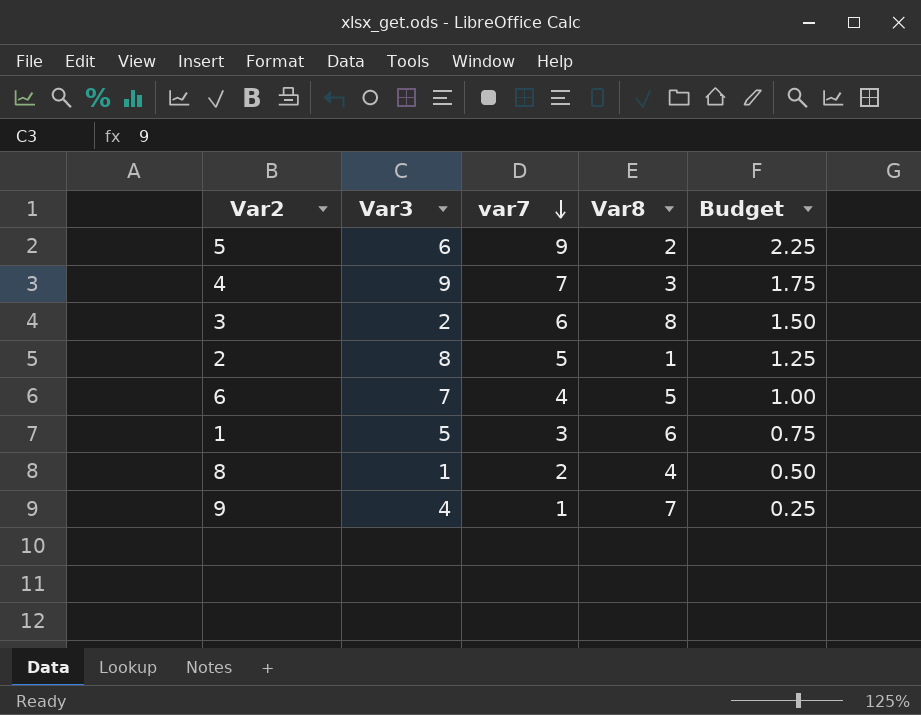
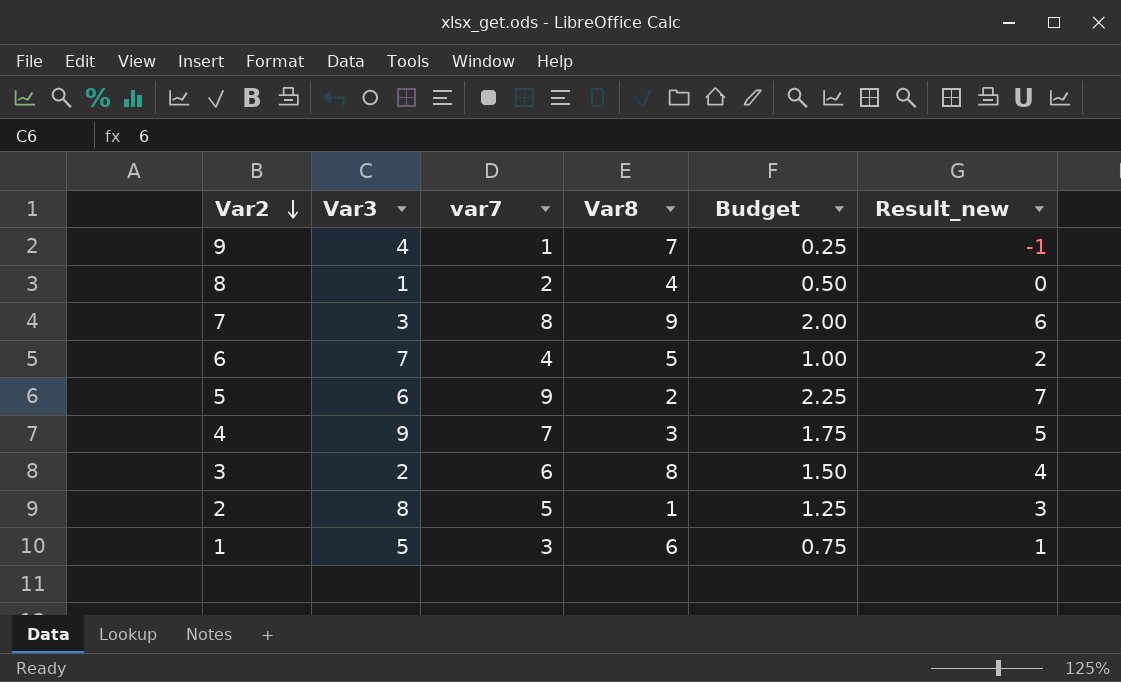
row order: var7 descending -> Var2 descending
column Result_new | formula: none -> [var7] - 2
row 7: none -> 3 | 8 | 9 | 2.00 | 6

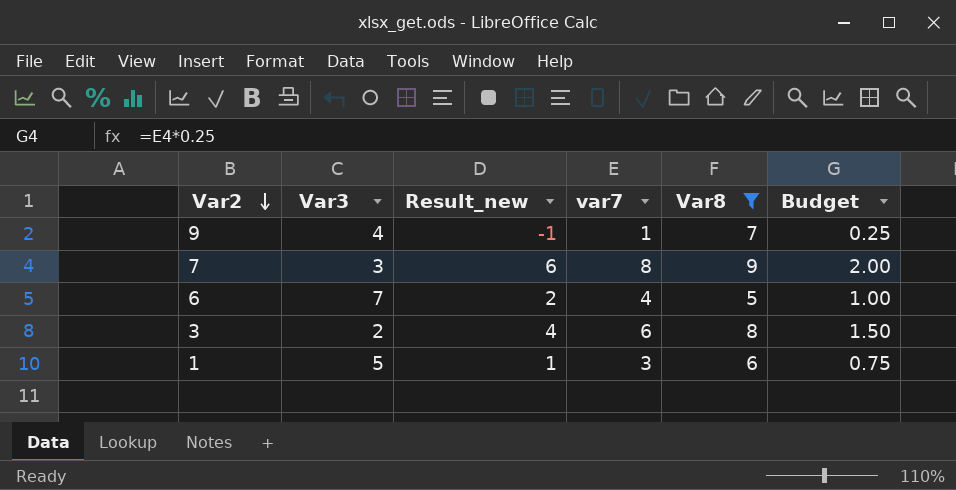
filter: none -> Var8 >= 5
column Result_new | position: 6 -> 3

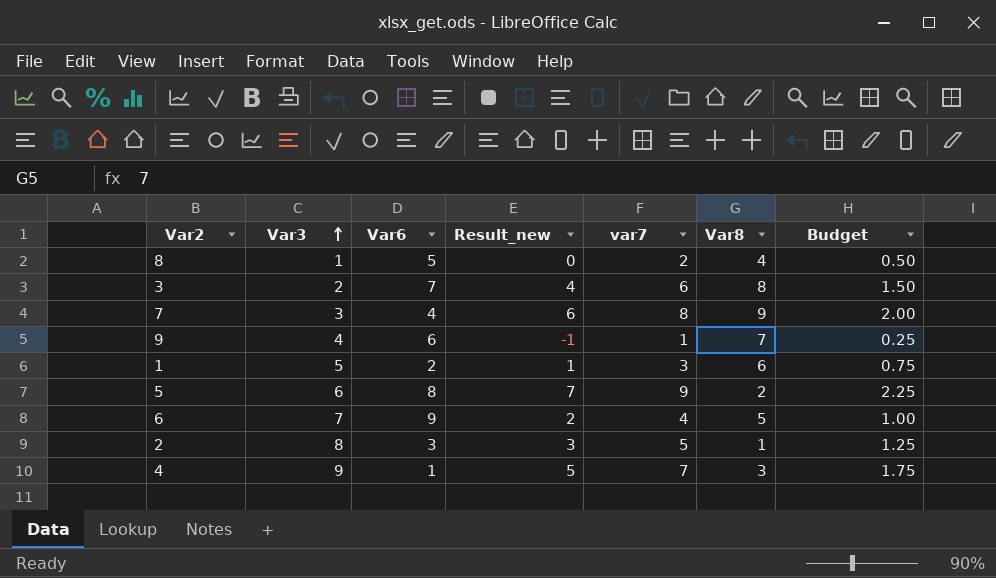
filter: Var8 >= 5 -> none
row order: Var2 descending -> Var3 ascending
column Var6 | position: none -> 3

